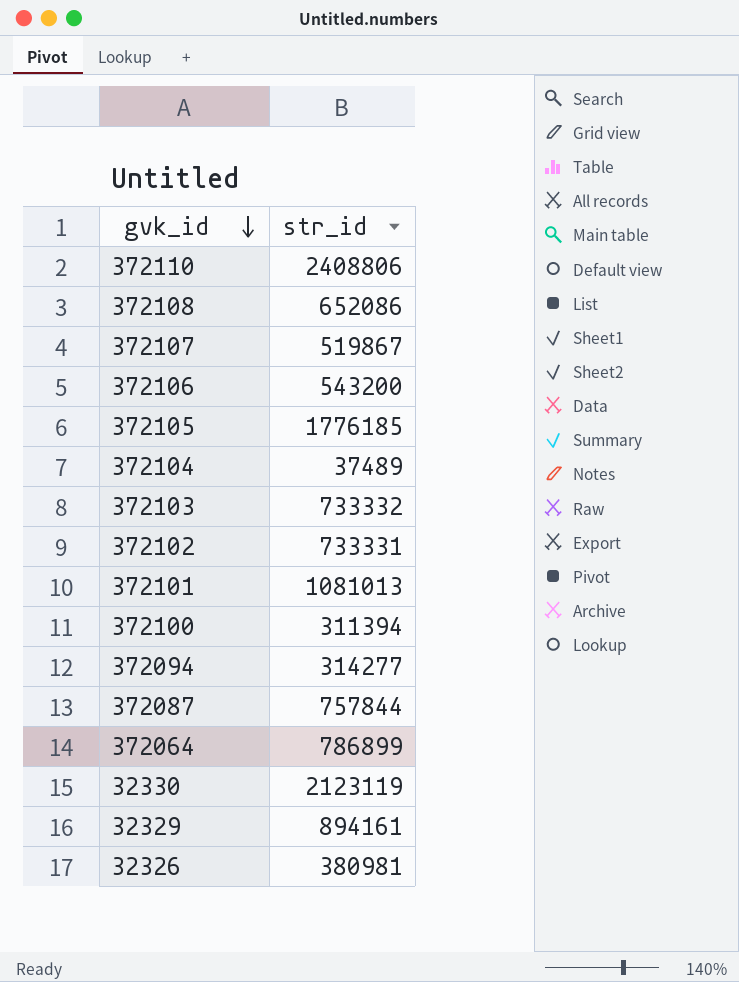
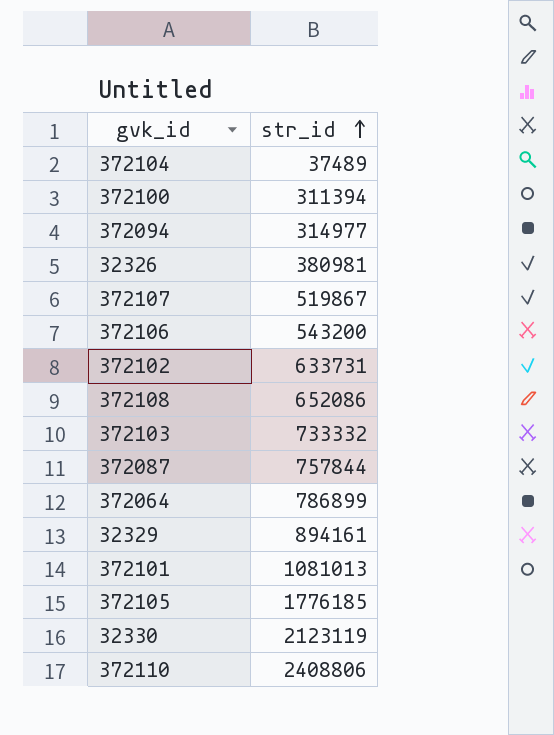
row order: gvk_id descending -> str_id ascending
372094 | str_id: 314277 -> 314977
372102 | str_id: 733331 -> 633731

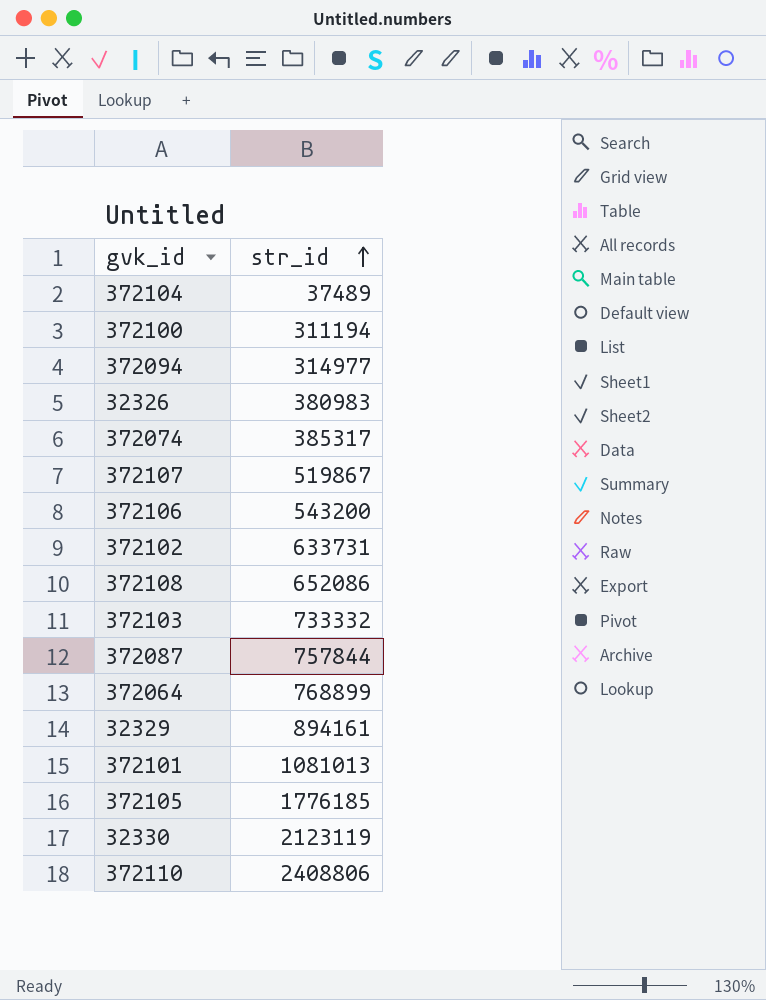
372100 | str_id: 311394 -> 311194
32326 | str_id: 380981 -> 380983
row 372074: none -> 385317
372064 | str_id: 786899 -> 768899

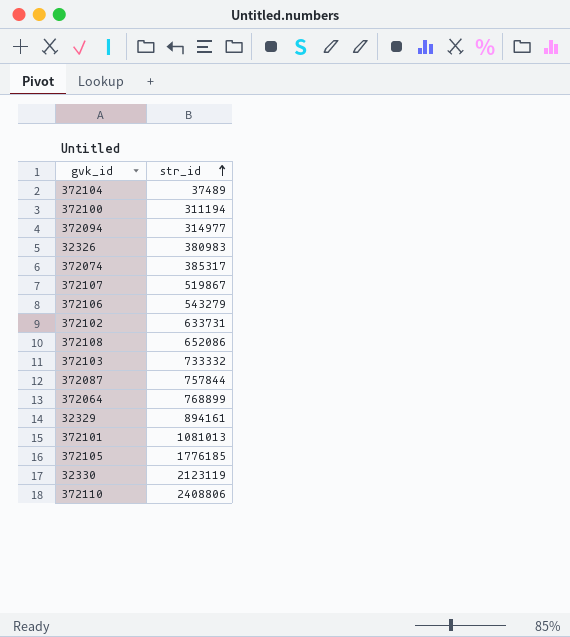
372106 | str_id: 543200 -> 543279

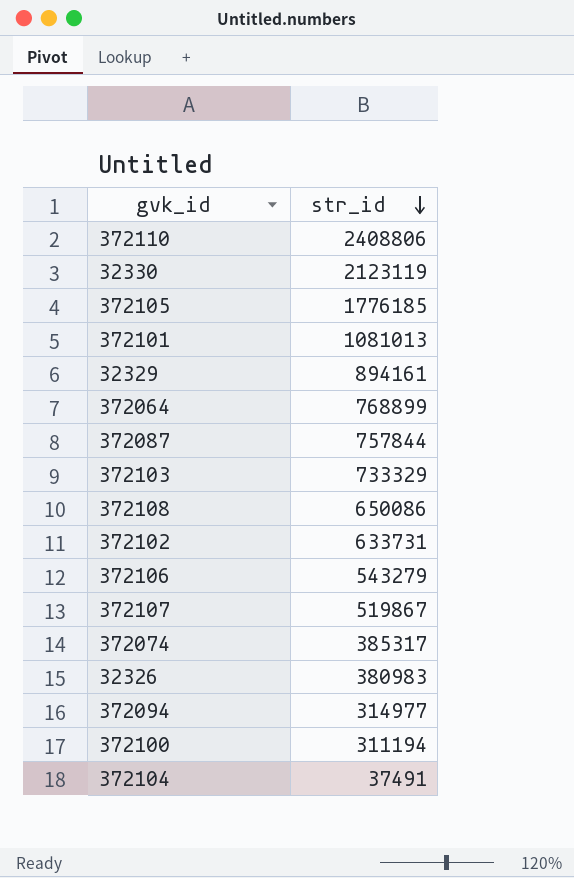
row order: str_id ascending -> str_id descending
372103 | str_id: 733332 -> 733329
372108 | str_id: 652086 -> 650086
372104 | str_id: 37489 -> 37491

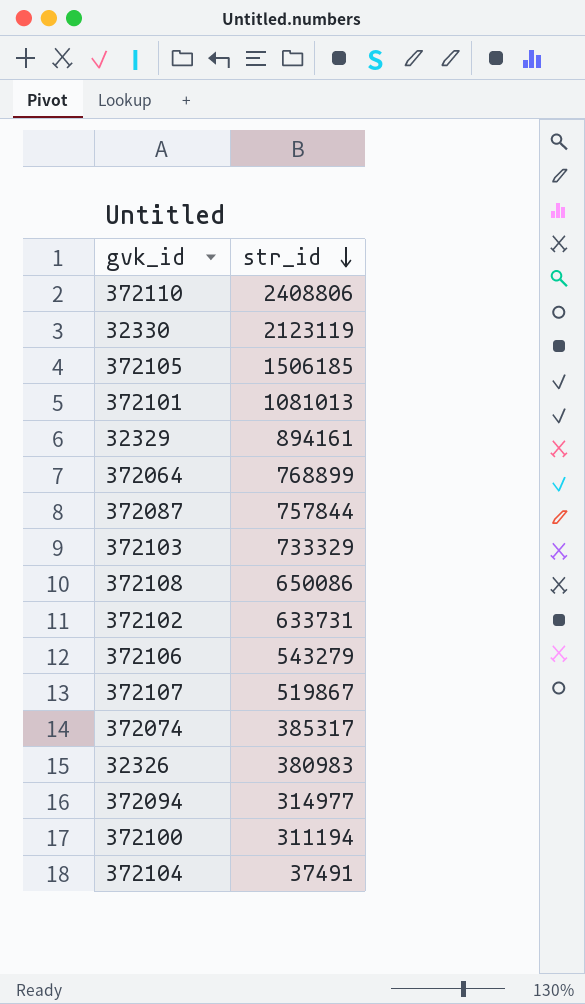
372105 | str_id: 1776185 -> 1506185

